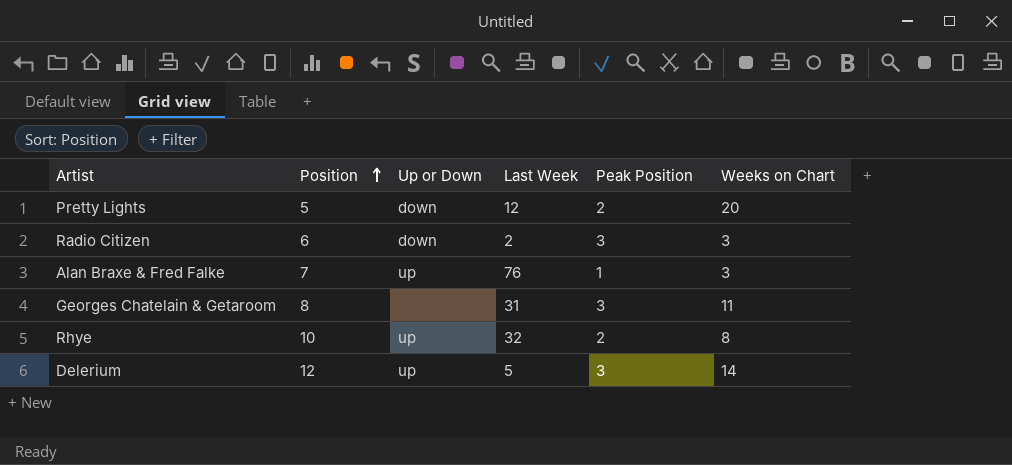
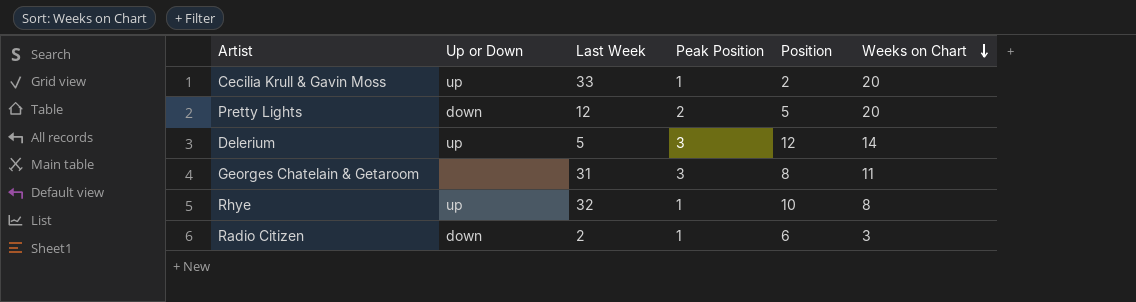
row order: Position ascending -> Weeks on Chart descending
column Position | position: 2 -> 5
row Alan Braxe & Fred Falke: 7 | up | 76 | 1 | 3 -> none
row Cecilia Krull & Gavin Moss: none -> up | 33 | 1 | 2 | 20
Rhye | Peak Position: 2 -> 1
Radio Citizen | Peak Position: 3 -> 1

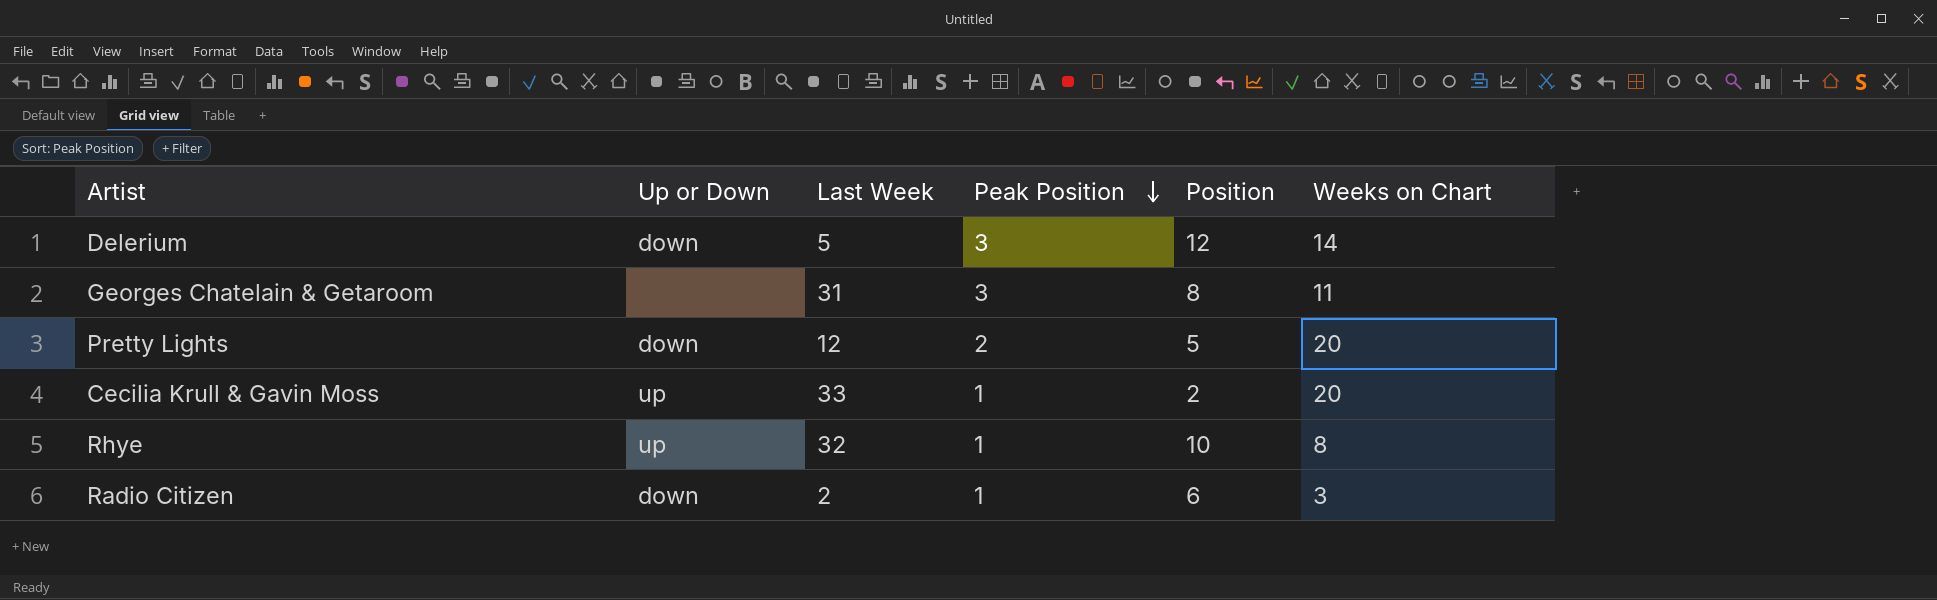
row order: Weeks on Chart descending -> Peak Position descending
Delerium | Up or Down: up -> down

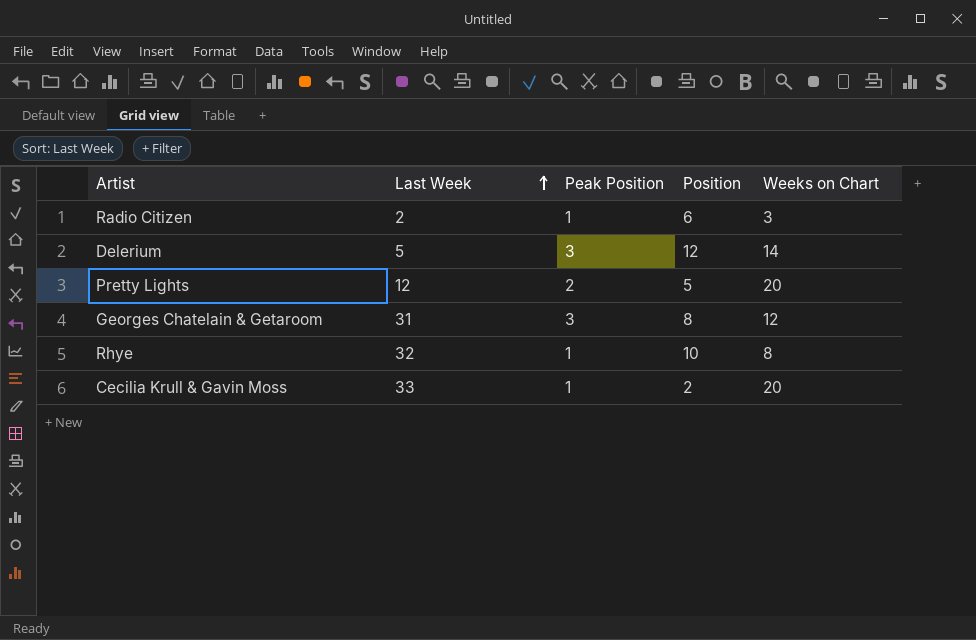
row order: Peak Position descending -> Last Week ascending
column Up or Down | position: 2 -> none
Georges Chatelain & Getaroom | Weeks on Chart: 11 -> 12

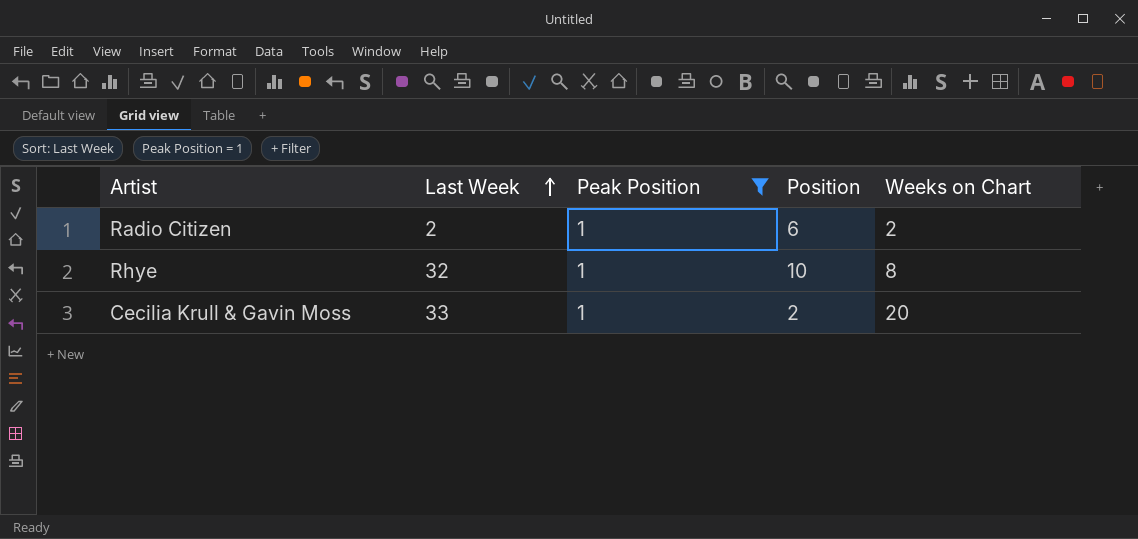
filter: none -> Peak Position = 1
Radio Citizen | Weeks on Chart: 3 -> 2

